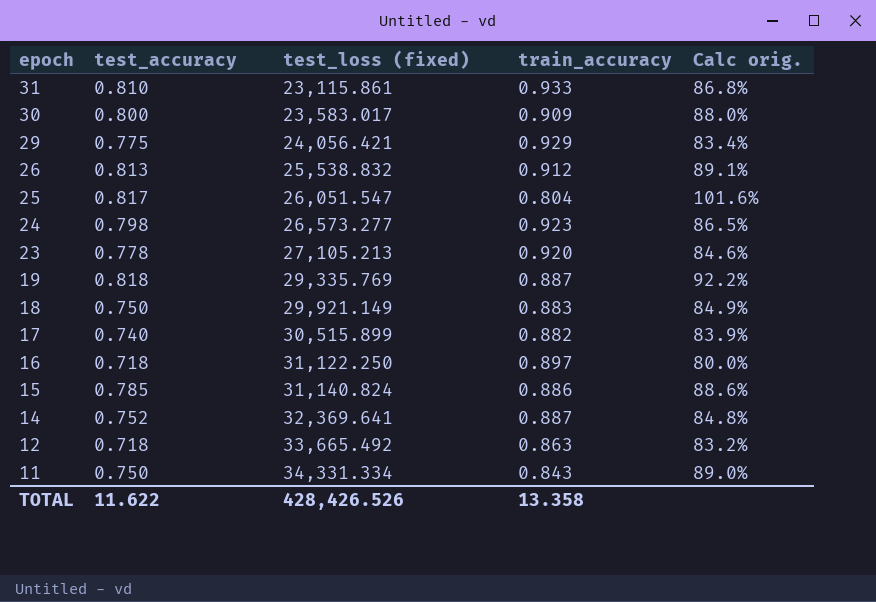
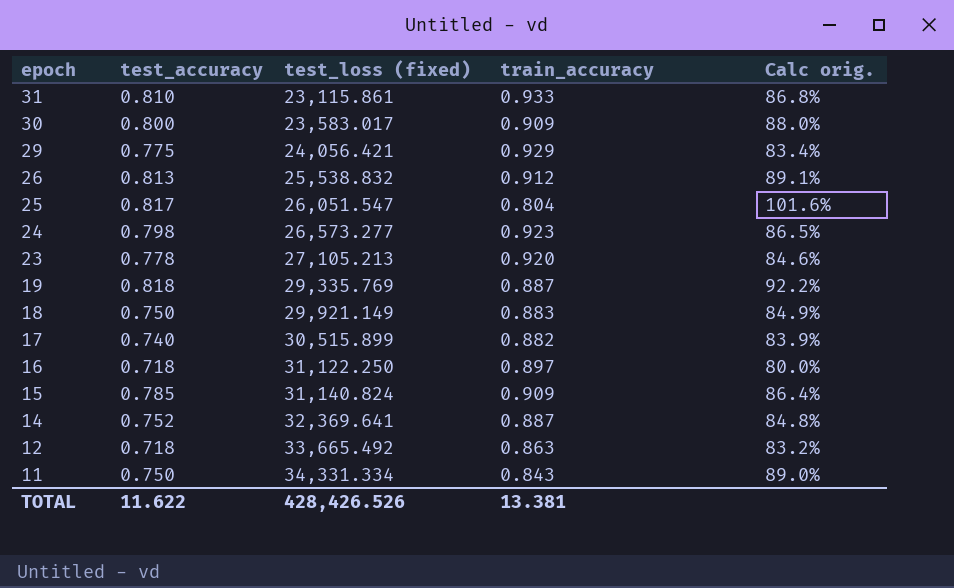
15 | train_accuracy: 0.886 -> 0.909
15 | Calc orig.: 88.6% -> 86.4%
TOTAL | train_accuracy: 13.358 -> 13.381

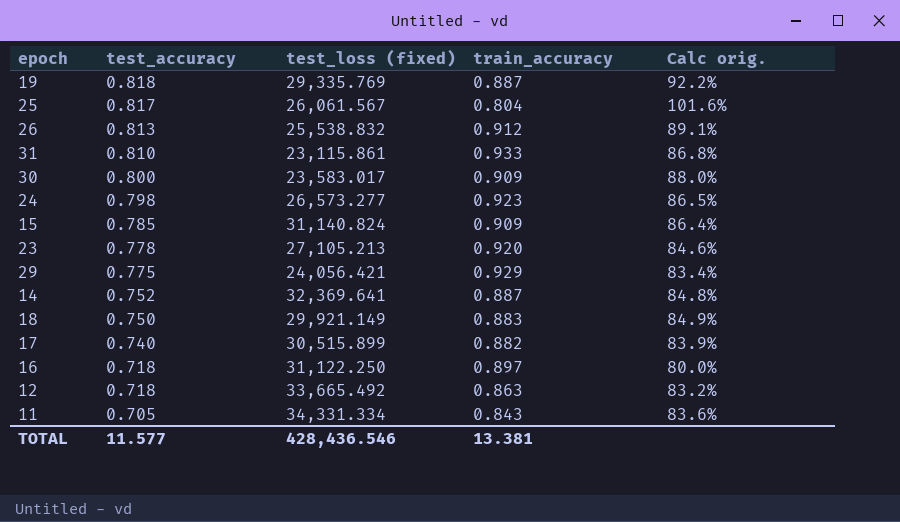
row order: epoch descending -> test_accuracy descending
25 | test_loss (fixed): 26,051.547 -> 26,061.567
11 | test_accuracy: 0.750 -> 0.705
11 | Calc orig.: 89.0% -> 83.6%
TOTAL | test_accuracy: 11.622 -> 11.577
TOTAL | test_loss (fixed): 428,426.526 -> 428,436.546

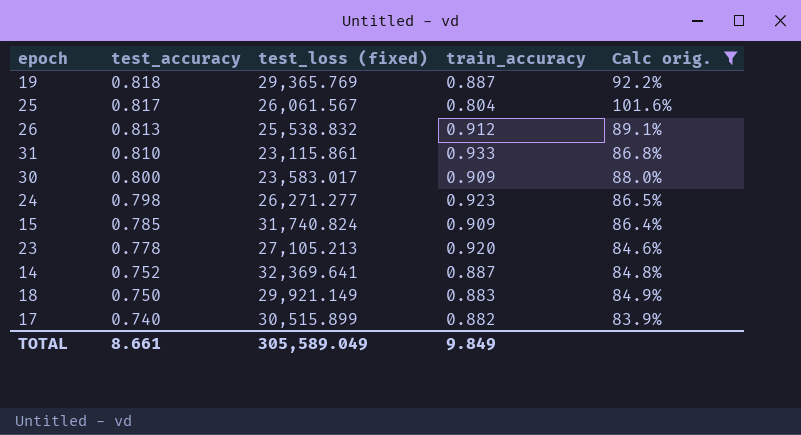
filter: none -> Calc orig. >= 83.9%
19 | test_loss (fixed): 29,335.769 -> 29,365.769
24 | test_loss (fixed): 26,573.277 -> 26,271.277
15 | test_loss (fixed): 31,140.824 -> 31,740.824
TOTAL | test_accuracy: 11.577 -> 8.661
TOTAL | test_loss (fixed): 428,436.546 -> 305,589.049
TOTAL | train_accuracy: 13.381 -> 9.849

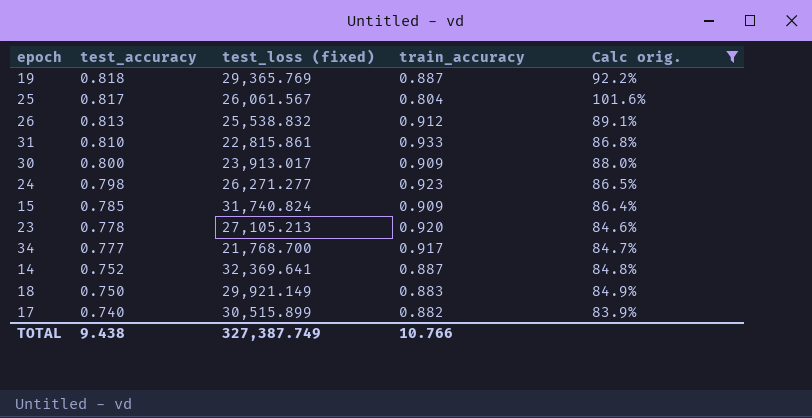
31 | test_loss (fixed): 23,115.861 -> 22,815.861
30 | test_loss (fixed): 23,583.017 -> 23,913.017
row 34: none -> 0.777 | 21,768.700 | 0.917 | 84.7%
TOTAL | test_accuracy: 8.661 -> 9.438
TOTAL | test_loss (fixed): 305,589.049 -> 327,387.749
TOTAL | train_accuracy: 9.849 -> 10.766

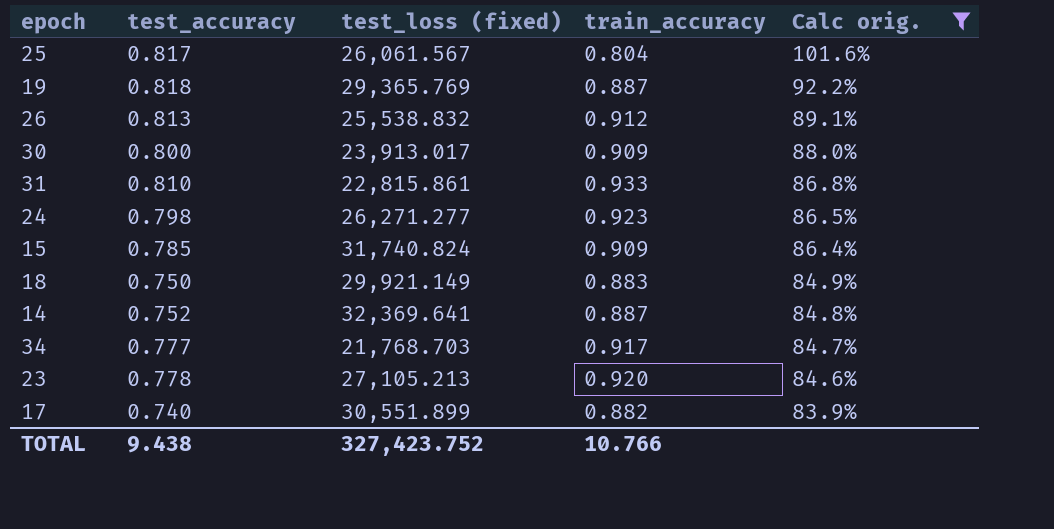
row order: test_accuracy descending -> Calc orig. descending
34 | test_loss (fixed): 21,768.700 -> 21,768.703
17 | test_loss (fixed): 30,515.899 -> 30,551.899
TOTAL | test_loss (fixed): 327,387.749 -> 327,423.752

